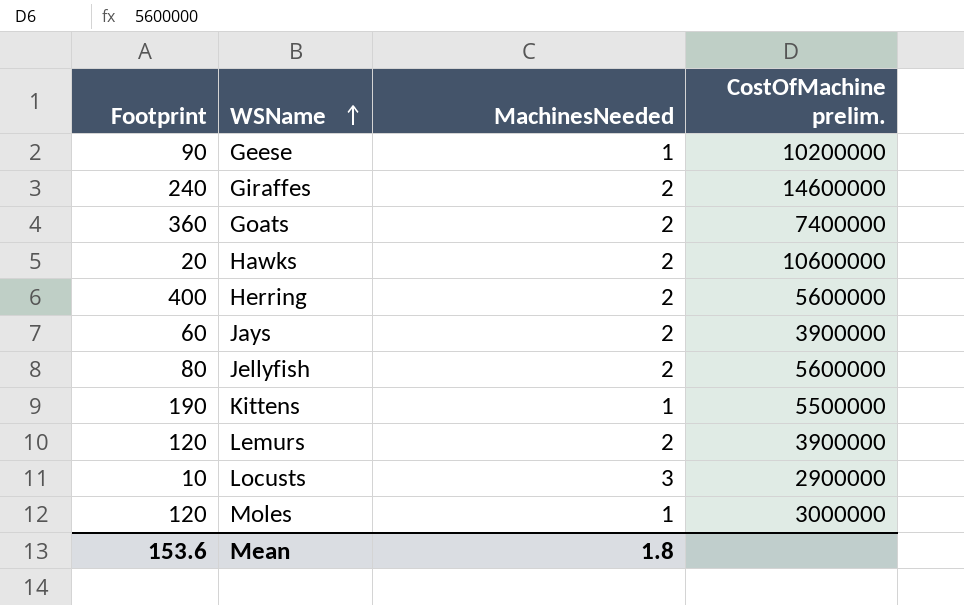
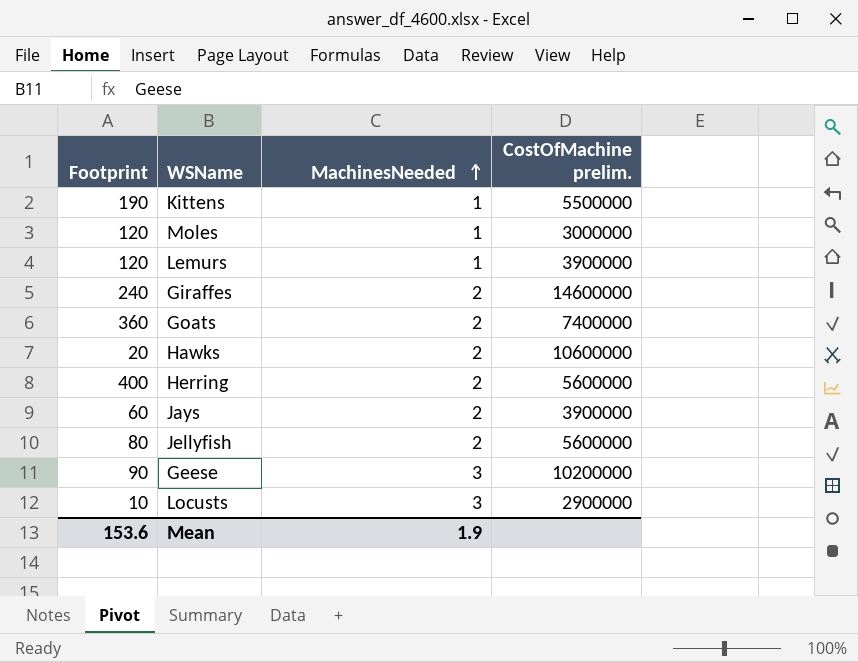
row order: WSName ascending -> MachinesNeeded ascending
Lemurs | MachinesNeeded: 2 -> 1
Geese | MachinesNeeded: 1 -> 3
Mean | MachinesNeeded: 1.8 -> 1.9

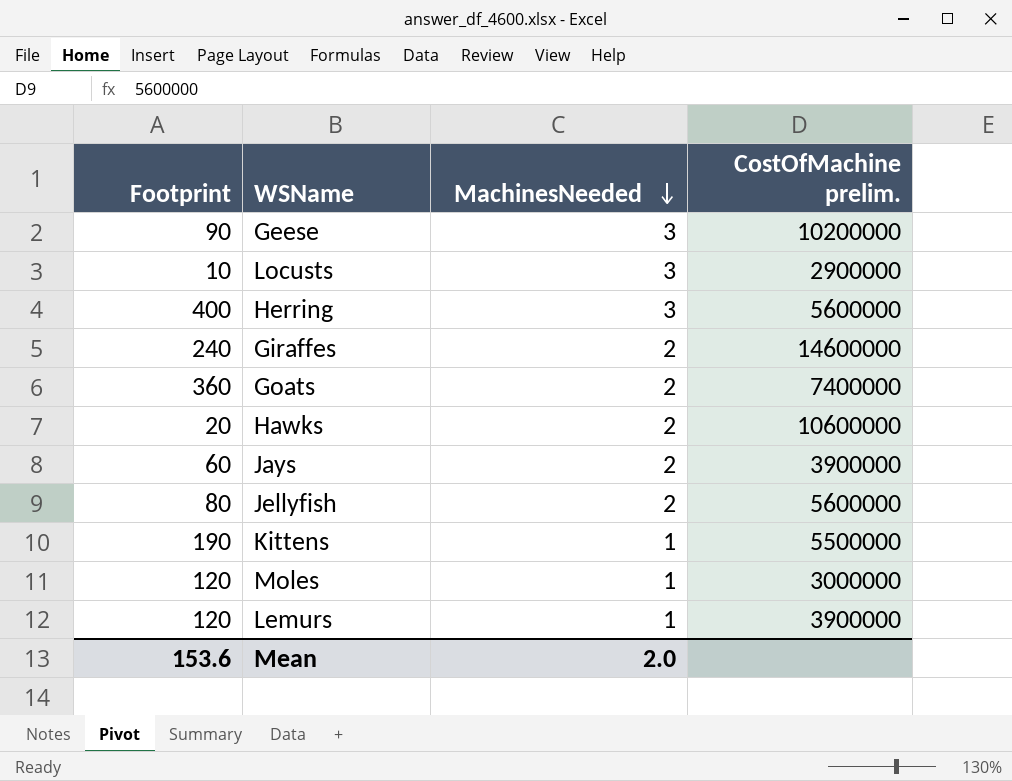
row order: MachinesNeeded ascending -> MachinesNeeded descending
Herring | MachinesNeeded: 2 -> 3
Mean | MachinesNeeded: 1.9 -> 2.0

